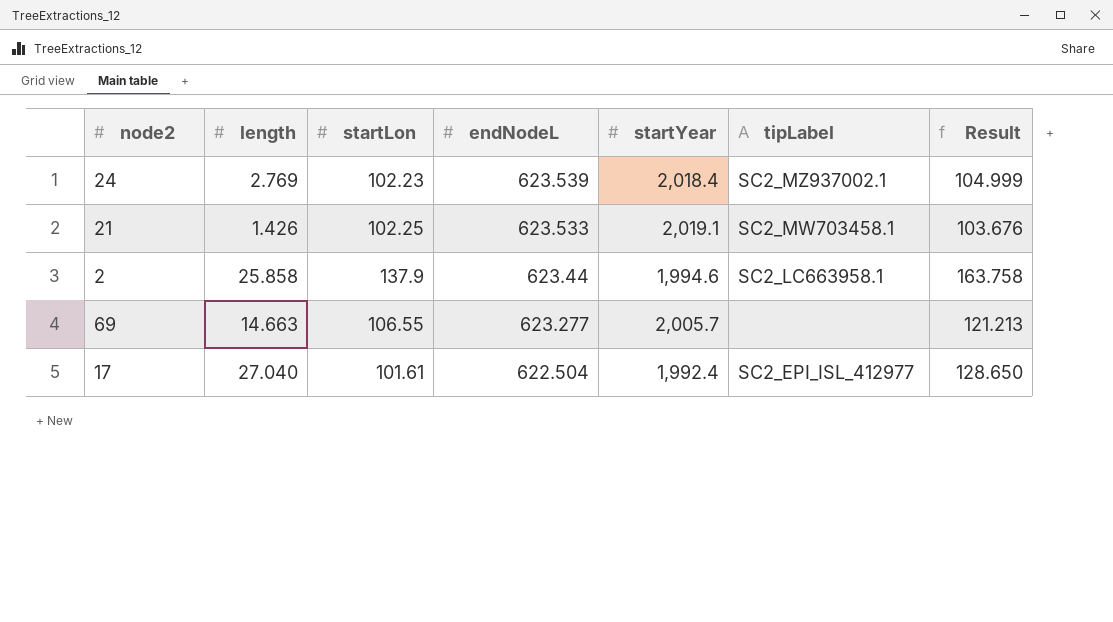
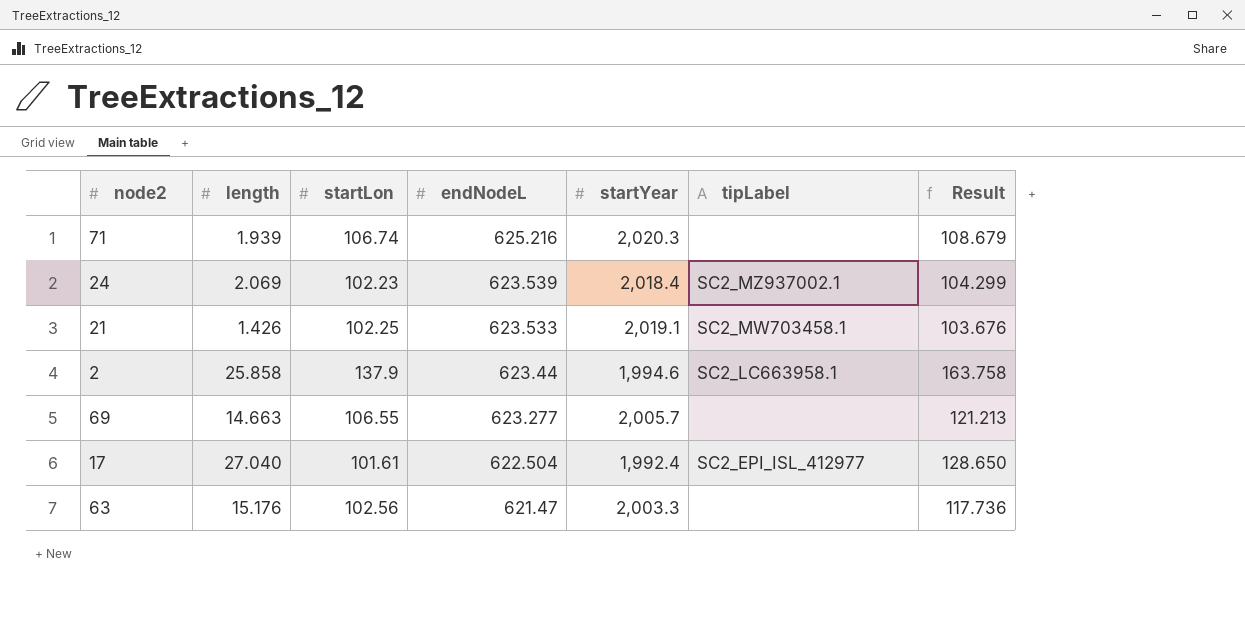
row 71: none -> 1.939 | 106.74 | 625.216 | 2,020.3 | none | 108.679
24 | length: 2.769 -> 2.069
24 | Result: 104.999 -> 104.299
row 63: none -> 15.176 | 102.56 | 621.47 | 2,003.3 | none | 117.736

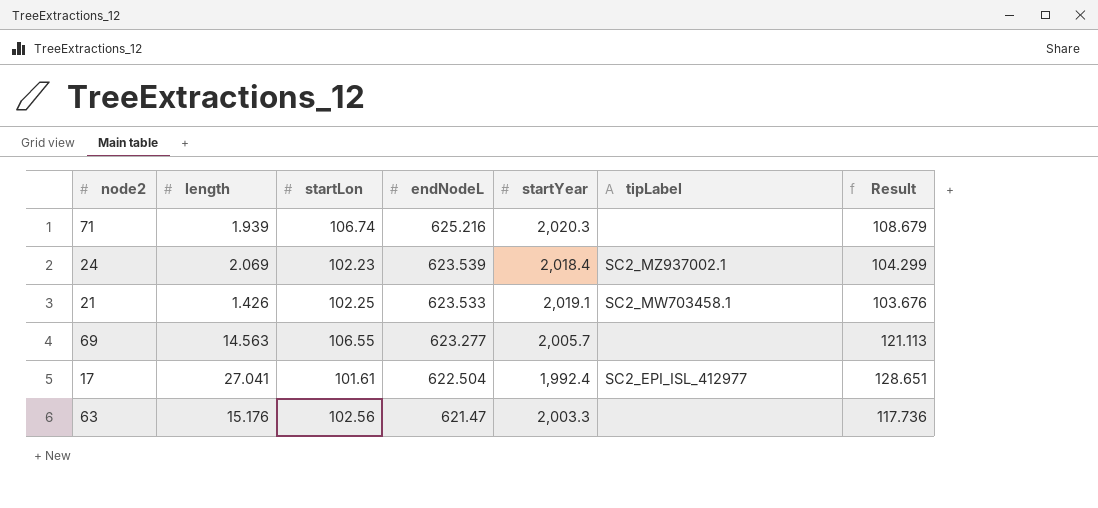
row 2: 25.858 | 137.9 | 623.44 | 1,994.6 | SC2_LC663958.1 | 163.758 -> none
69 | length: 14.663 -> 14.563
69 | Result: 121.213 -> 121.113
17 | length: 27.040 -> 27.041
17 | Result: 128.650 -> 128.651

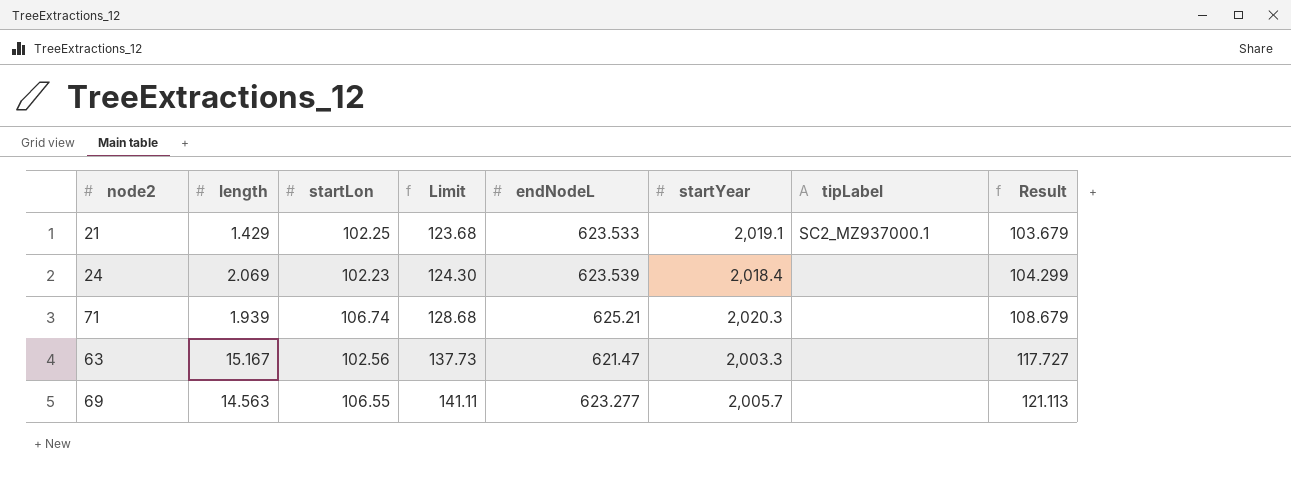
row order: endNodeL descending -> Limit ascending
column Limit | formula: none -> [Result] + 20
row 17: 27.041 | 101.61 | 622.504 | 1,992.4 | SC2_EPI_ISL_412977 | 128.651 -> none
21 | length: 1.426 -> 1.429
21 | tipLabel: SC2_MW703458.1 -> SC2_MZ937000.1
21 | Result: 103.676 -> 103.679
24 | tipLabel: SC2_MZ937002.1 -> none
71 | endNodeL: 625.216 -> 625.21
63 | length: 15.176 -> 15.167
63 | Result: 117.736 -> 117.727

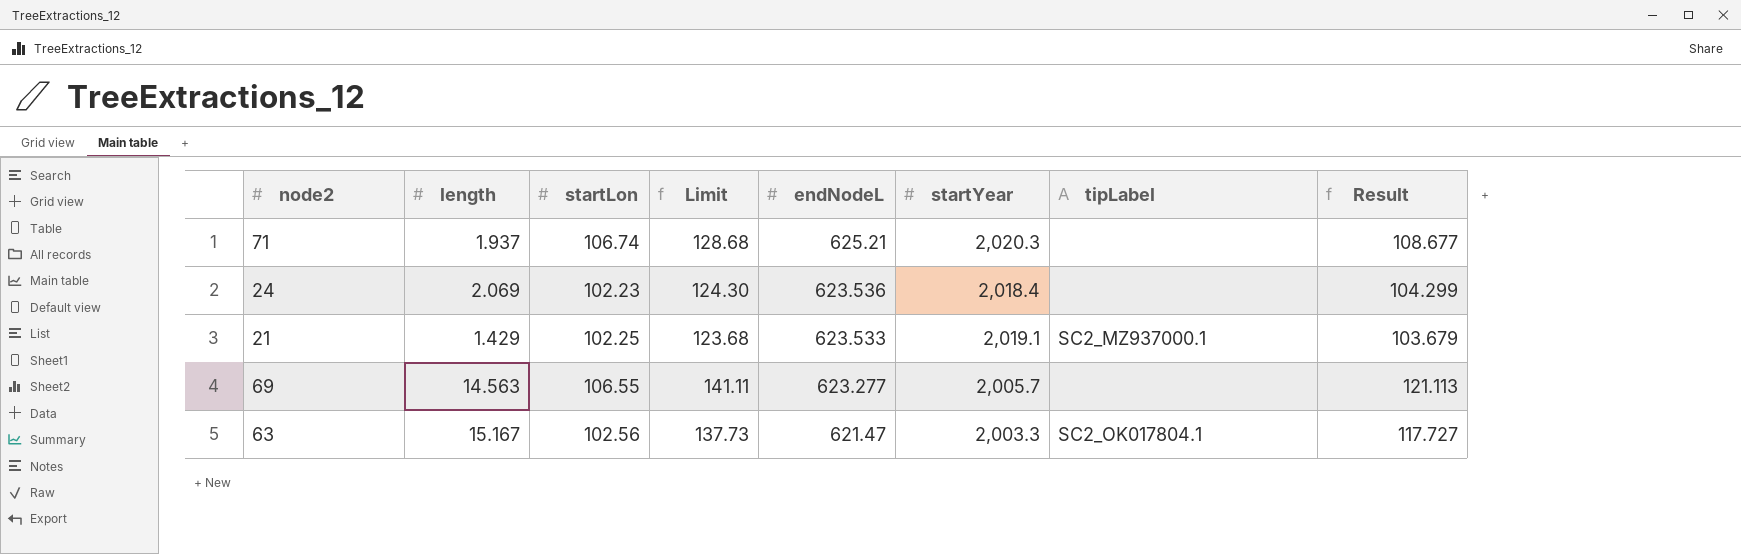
row order: Limit ascending -> endNodeL descending
71 | length: 1.939 -> 1.937
71 | Result: 108.679 -> 108.677
24 | endNodeL: 623.539 -> 623.536
63 | tipLabel: none -> SC2_OK017804.1

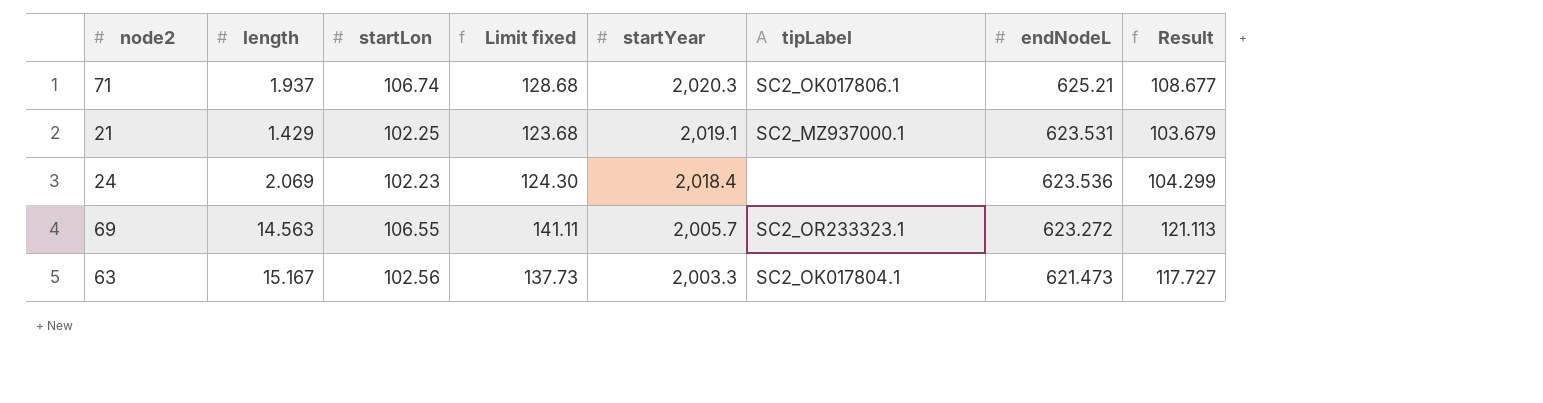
row order: endNodeL descending -> startYear descending
column name: Limit -> Limit fixed
column endNodeL | position: 5 -> 7
71 | tipLabel: none -> SC2_OK017806.1
21 | endNodeL: 623.533 -> 623.531
69 | tipLabel: none -> SC2_OR233323.1
69 | endNodeL: 623.277 -> 623.272
63 | endNodeL: 621.47 -> 621.473

